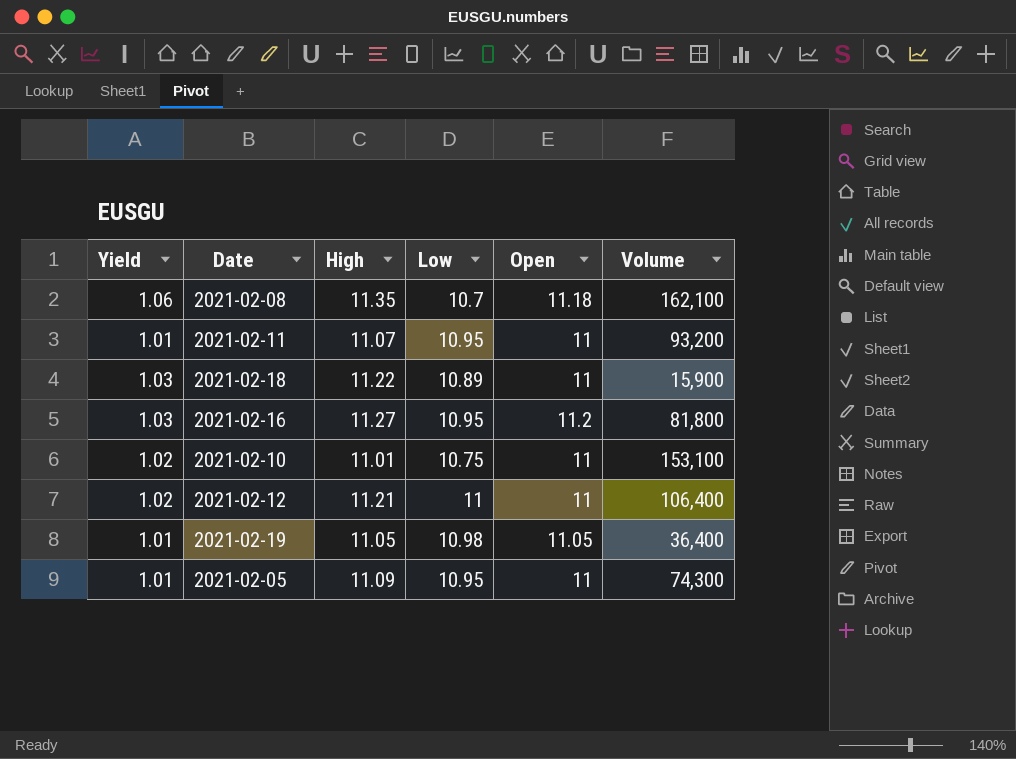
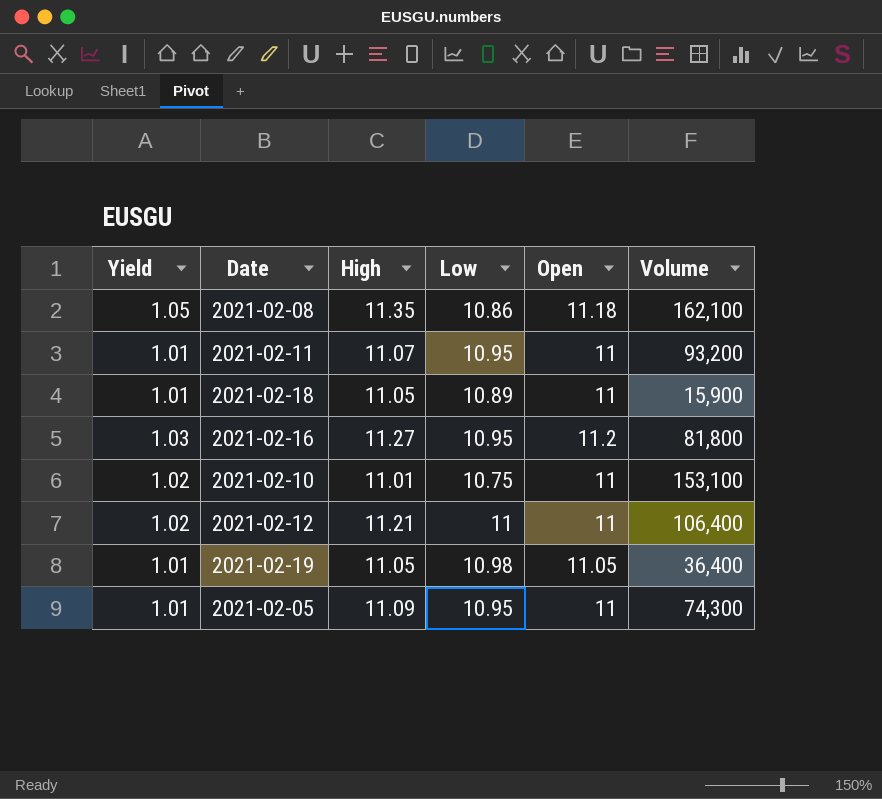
2021-02-08 | Yield: 1.06 -> 1.05
2021-02-08 | Low: 10.7 -> 10.86
2021-02-18 | Yield: 1.03 -> 1.01
2021-02-18 | High: 11.22 -> 11.05

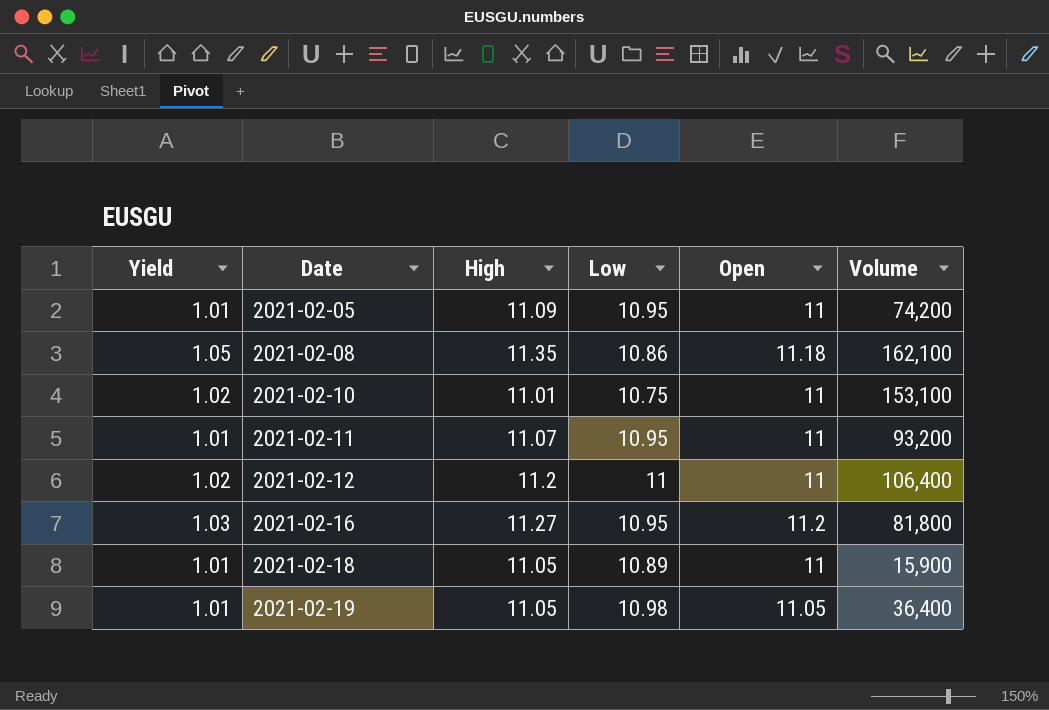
row order: none -> Date ascending
2021-02-05 | Volume: 74,300 -> 74,200
2021-02-12 | High: 11.21 -> 11.2

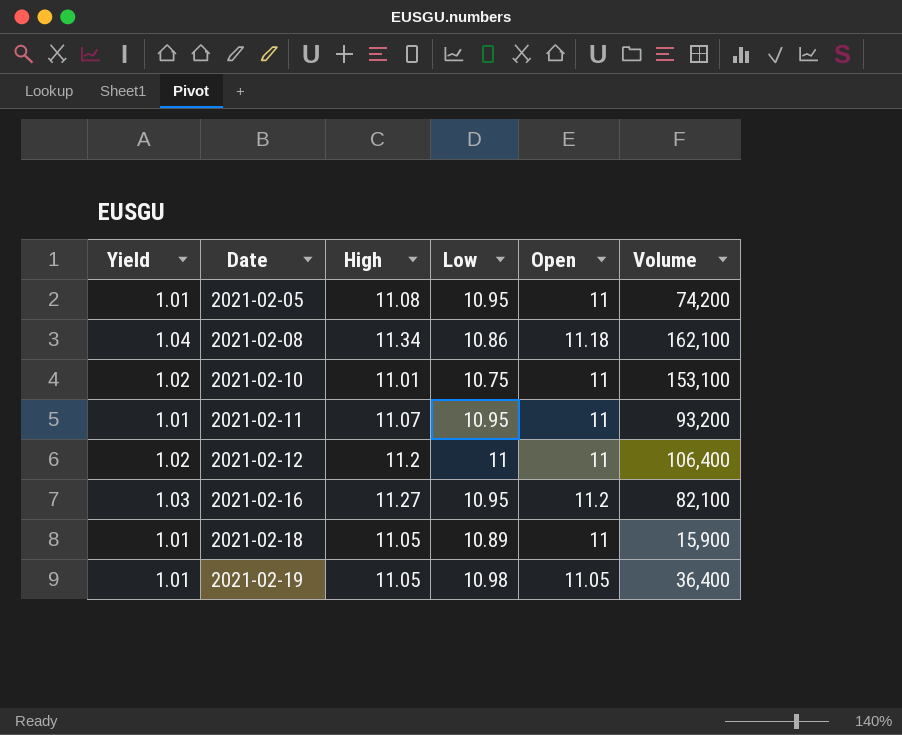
2021-02-05 | High: 11.09 -> 11.08
2021-02-08 | Yield: 1.05 -> 1.04
2021-02-08 | High: 11.35 -> 11.34
2021-02-16 | Volume: 81,800 -> 82,100

